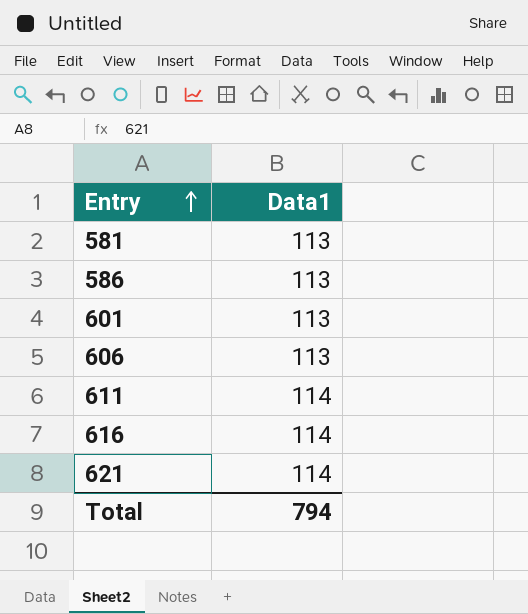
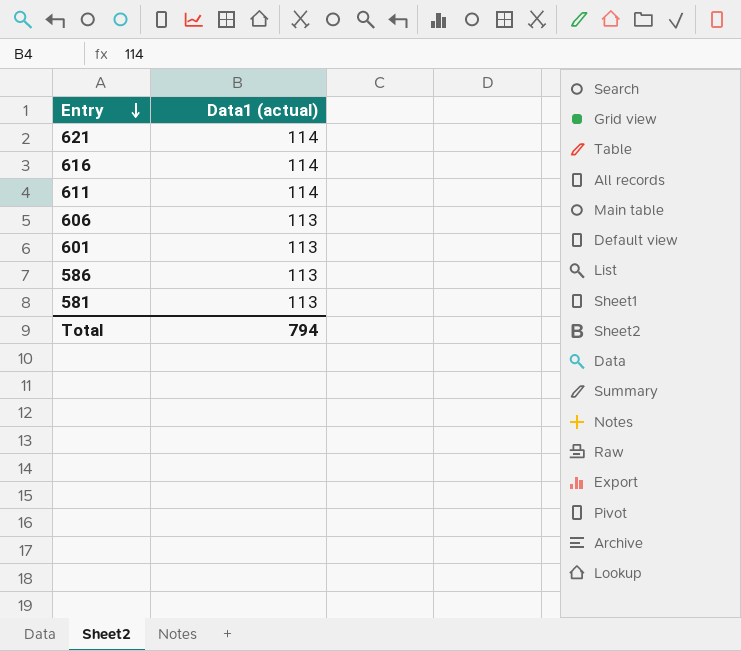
row order: Entry ascending -> Entry descending
column name: Data1 -> Data1 (actual)

